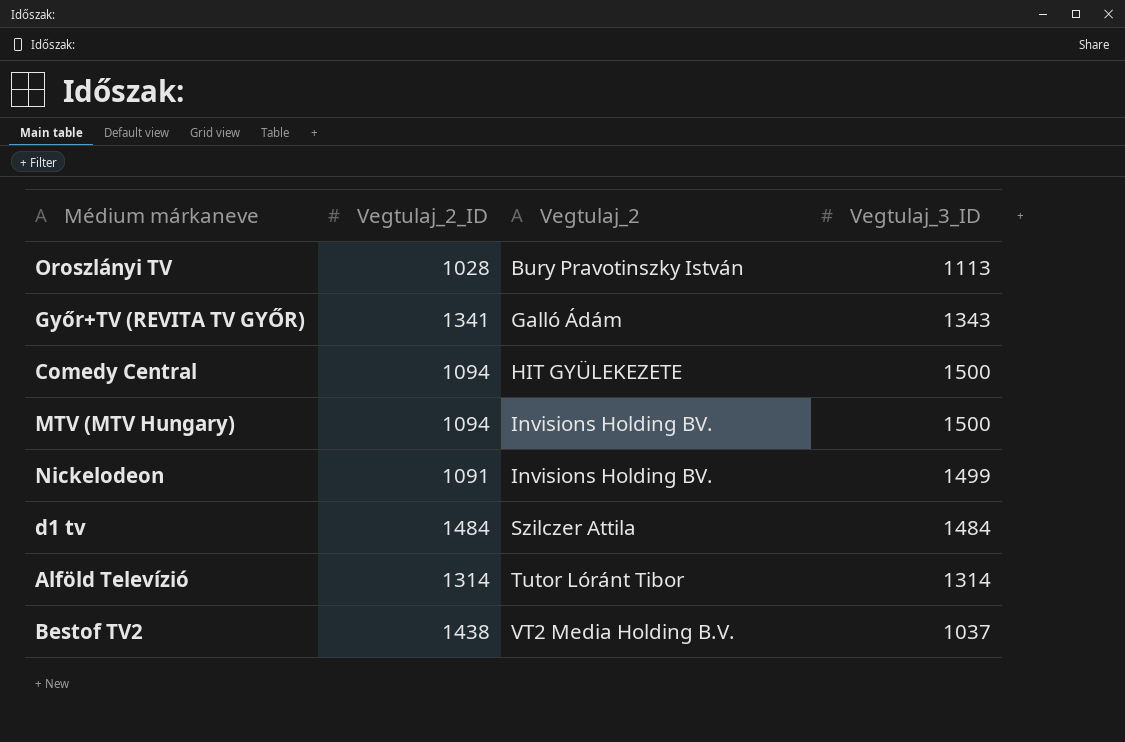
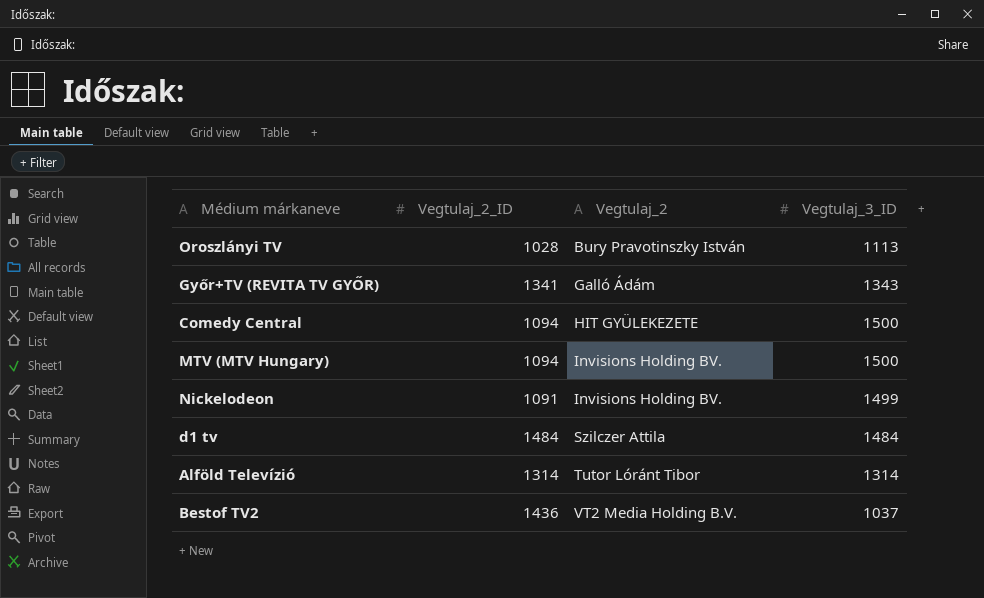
Bestof TV2 | Vegtulaj_2_ID: 1438 -> 1436

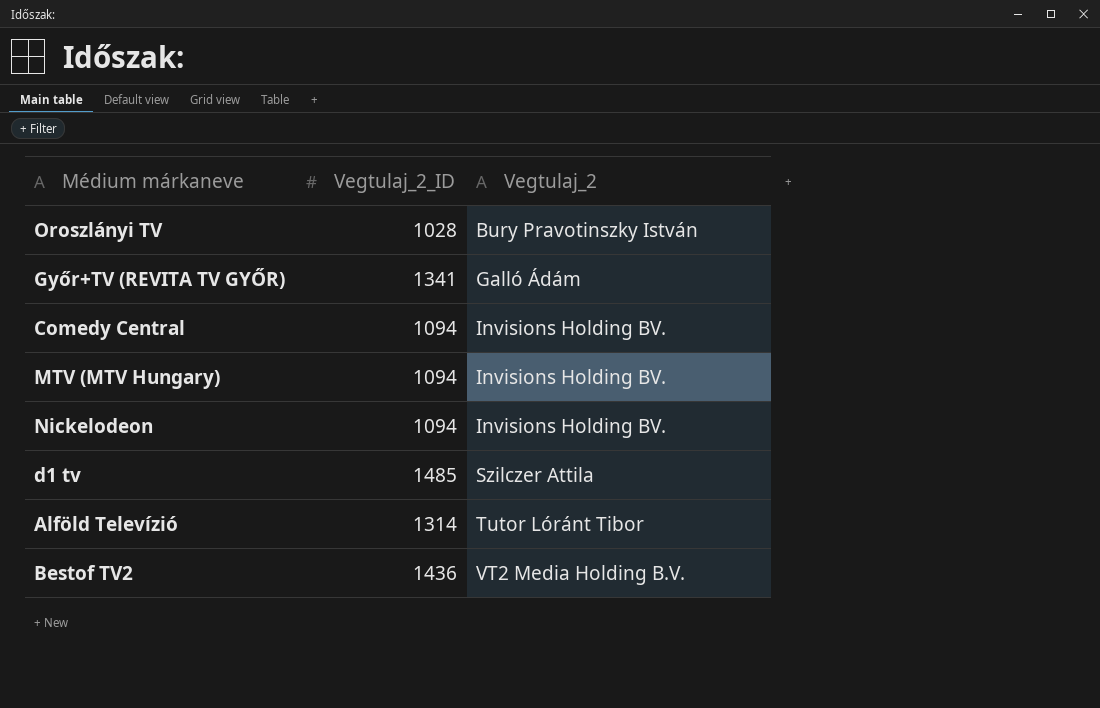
column Vegtulaj_3_ID | position: 4 -> none
Comedy Central | Vegtulaj_2: HIT GYÜLEKEZETE -> Invisions Holding BV.
Nickelodeon | Vegtulaj_2_ID: 1091 -> 1094
d1 tv | Vegtulaj_2_ID: 1484 -> 1485

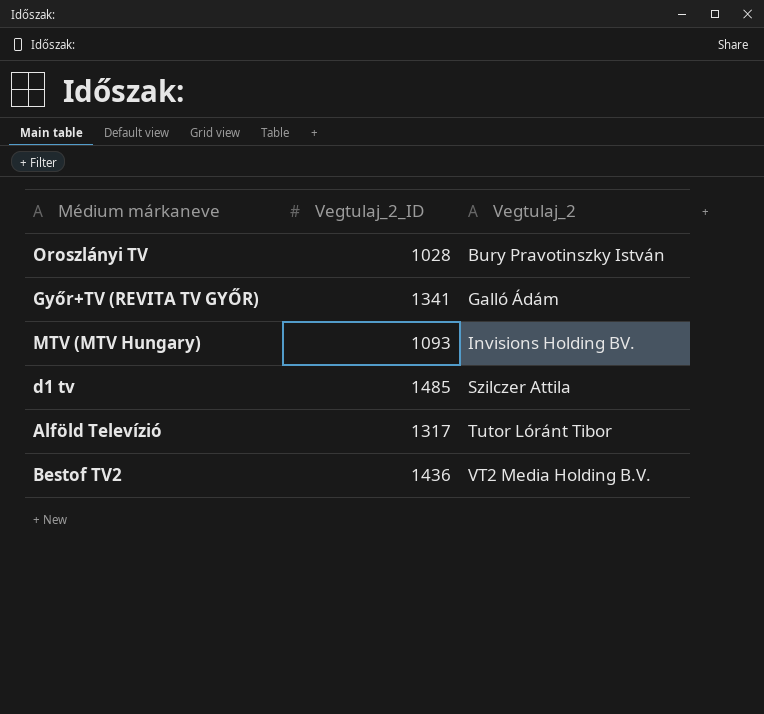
row Comedy Central: 1094 | Invisions Holding BV. -> none
row Nickelodeon: 1094 | Invisions Holding BV. -> none
MTV (MTV Hungary) | Vegtulaj_2_ID: 1094 -> 1093
Alföld Televízió | Vegtulaj_2_ID: 1314 -> 1317

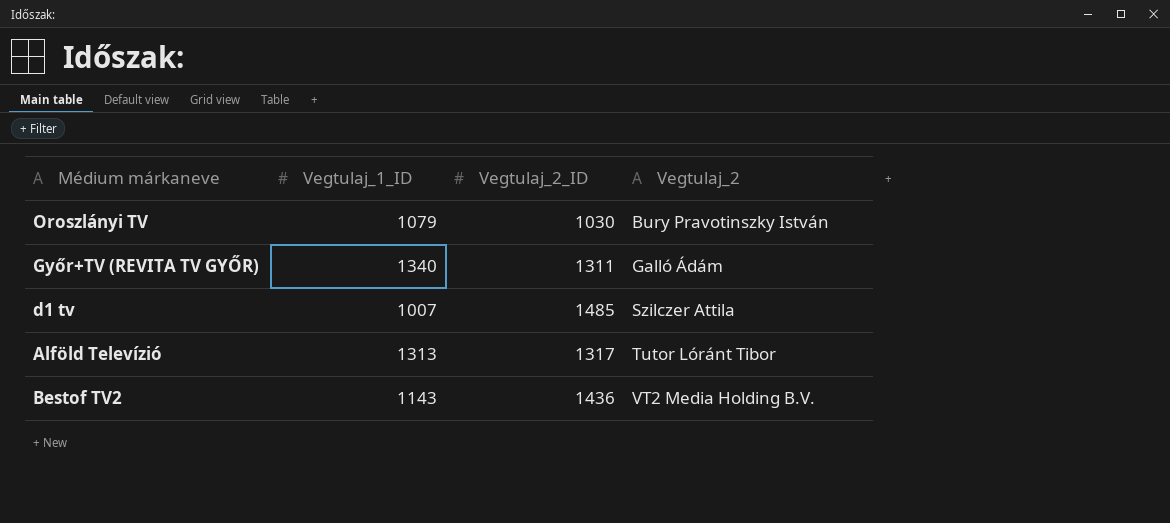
column Vegtulaj_1_ID | position: none -> 2
row MTV (MTV Hungary): 1093 | Invisions Holding BV. -> none
Oroszlányi TV | Vegtulaj_2_ID: 1028 -> 1030
Győr+TV (REVITA TV GYŐR) | Vegtulaj_2_ID: 1341 -> 1311

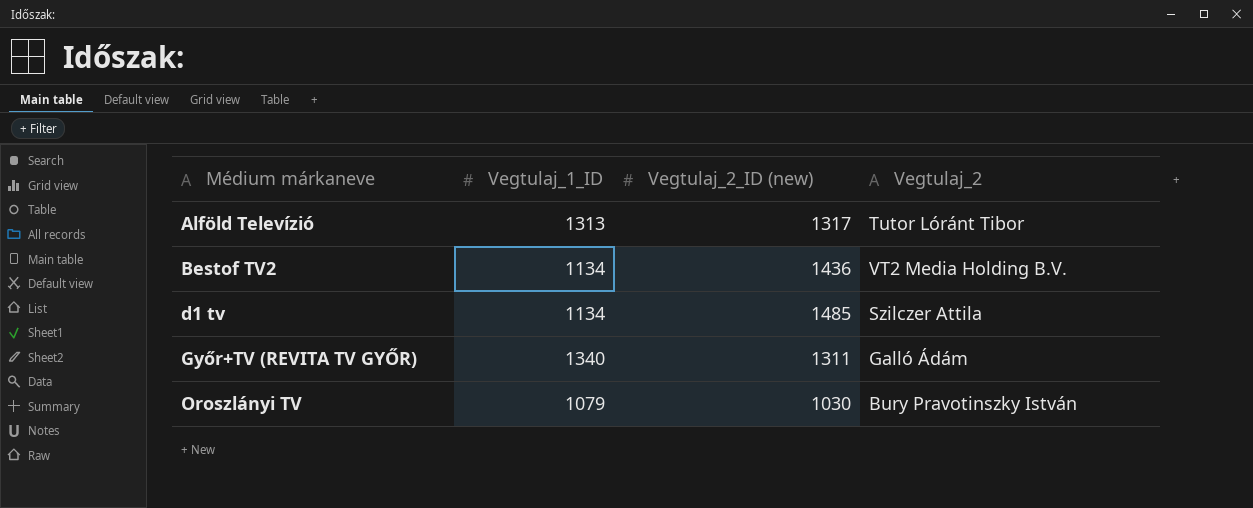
row order: Vegtulaj_2 ascending -> Médium márkaneve ascending
column name: Vegtulaj_2_ID -> Vegtulaj_2_ID (new)
Bestof TV2 | Vegtulaj_1_ID: 1143 -> 1134
d1 tv | Vegtulaj_1_ID: 1007 -> 1134

